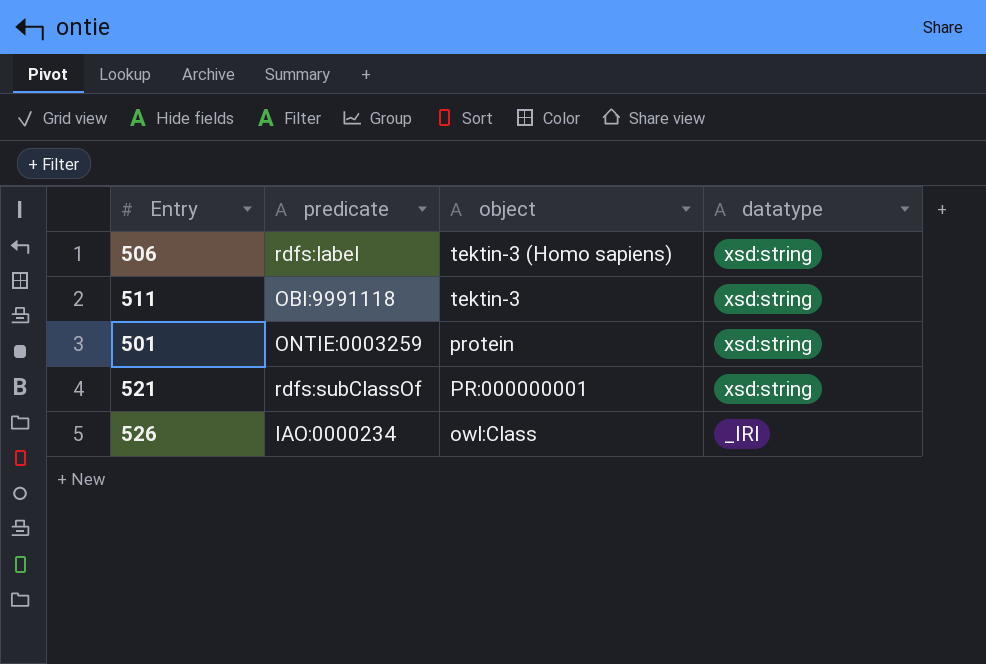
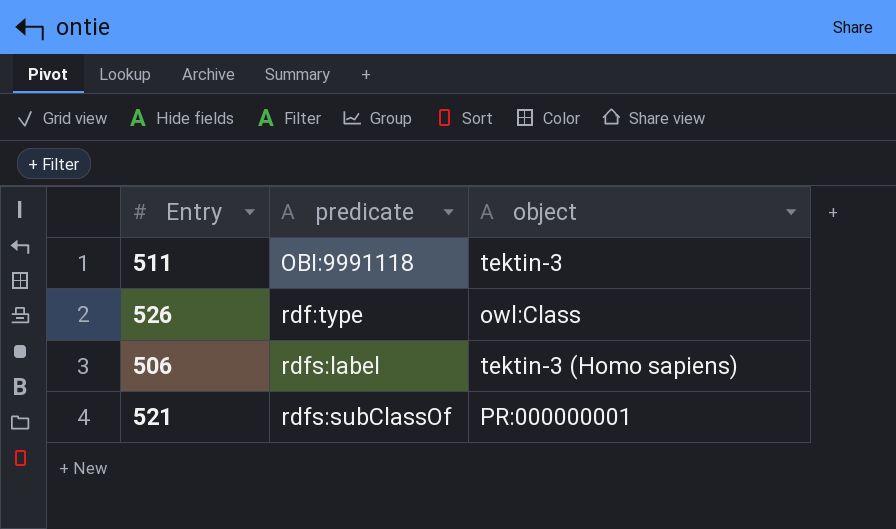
row order: object descending -> predicate ascending
column datatype | position: 4 -> none
row 501: ONTIE:0003259 | protein | xsd:string -> none
526 | predicate: IAO:0000234 -> rdf:type

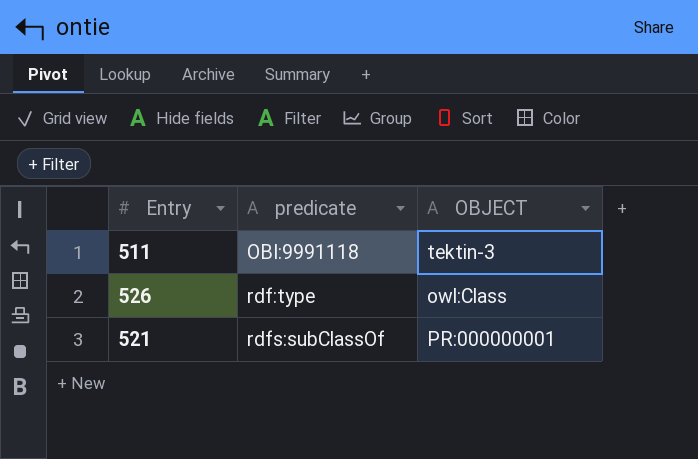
column name: object -> OBJECT
row 506: rdfs:label | tektin-3 (Homo sapiens) -> none

